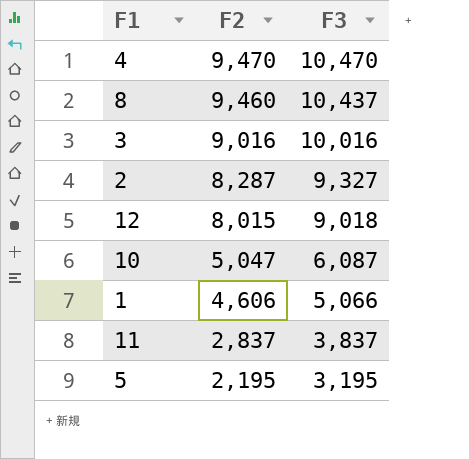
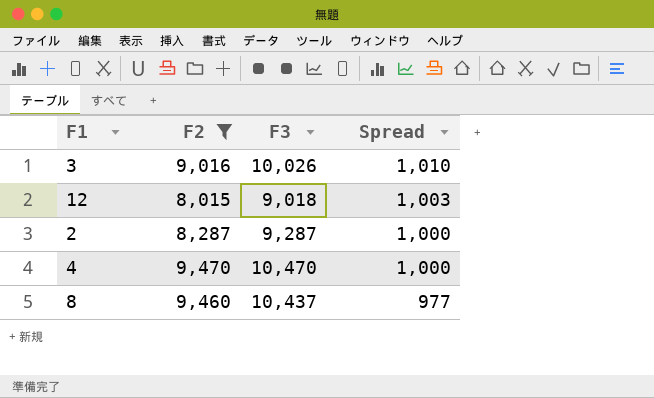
filter: none -> F2 >= 8,015
row order: F2 descending -> Spread descending
column Spread | formula: none -> [F3] - [F2]
3 | F3: 10,016 -> 10,026
2 | F3: 9,327 -> 9,287

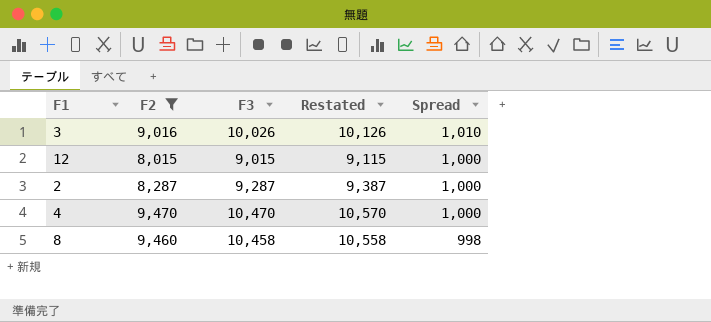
column Restated | formula: none -> [F3] + 100
12 | F3: 9,018 -> 9,015
12 | Spread: 1,003 -> 1,000
8 | F3: 10,437 -> 10,458
8 | Spread: 977 -> 998

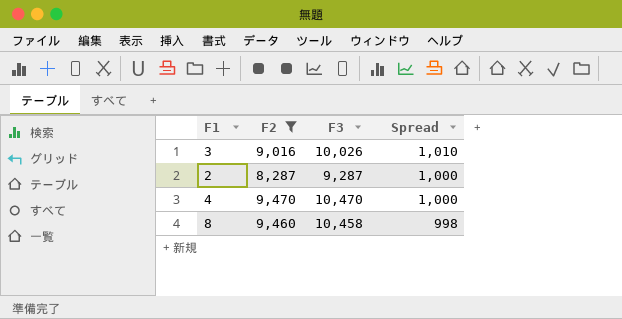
column Restated | formula: [F3] + 100 -> none
row 12: 8,015 | 9,015 | 9,115 | 1,000 -> none

